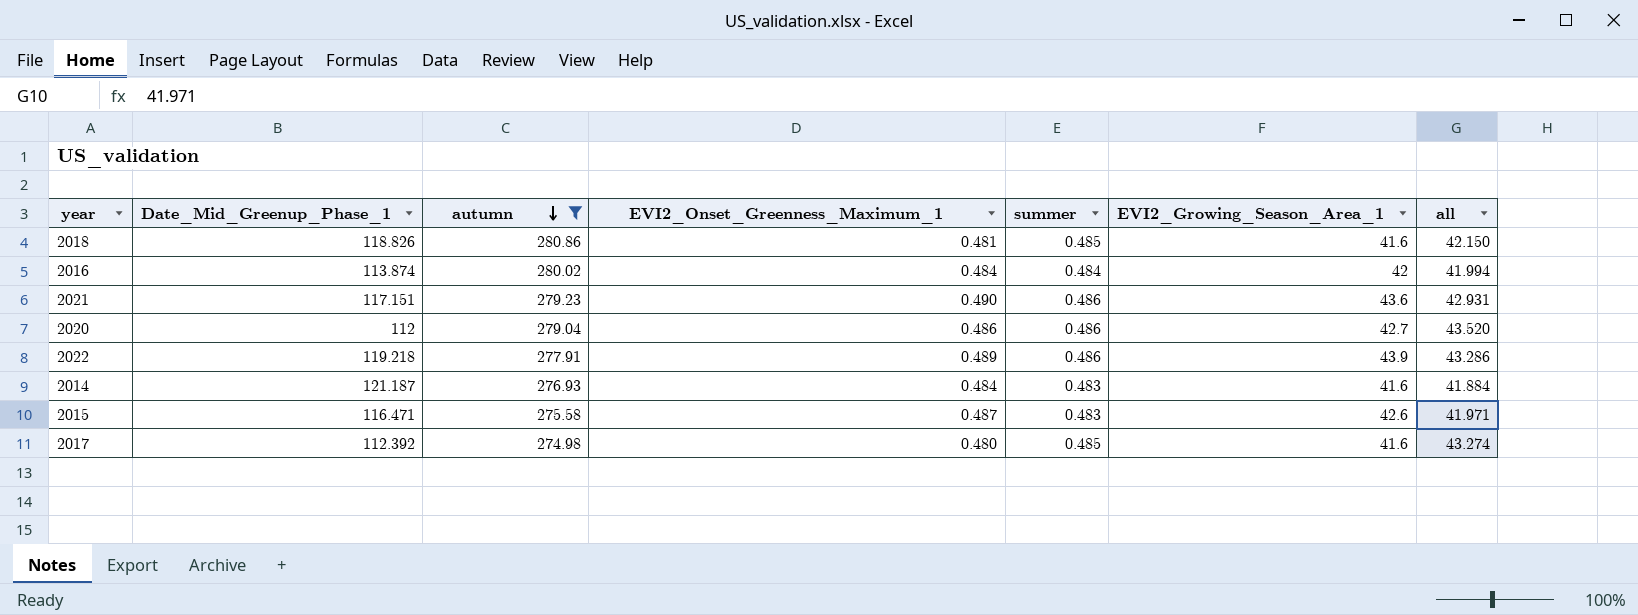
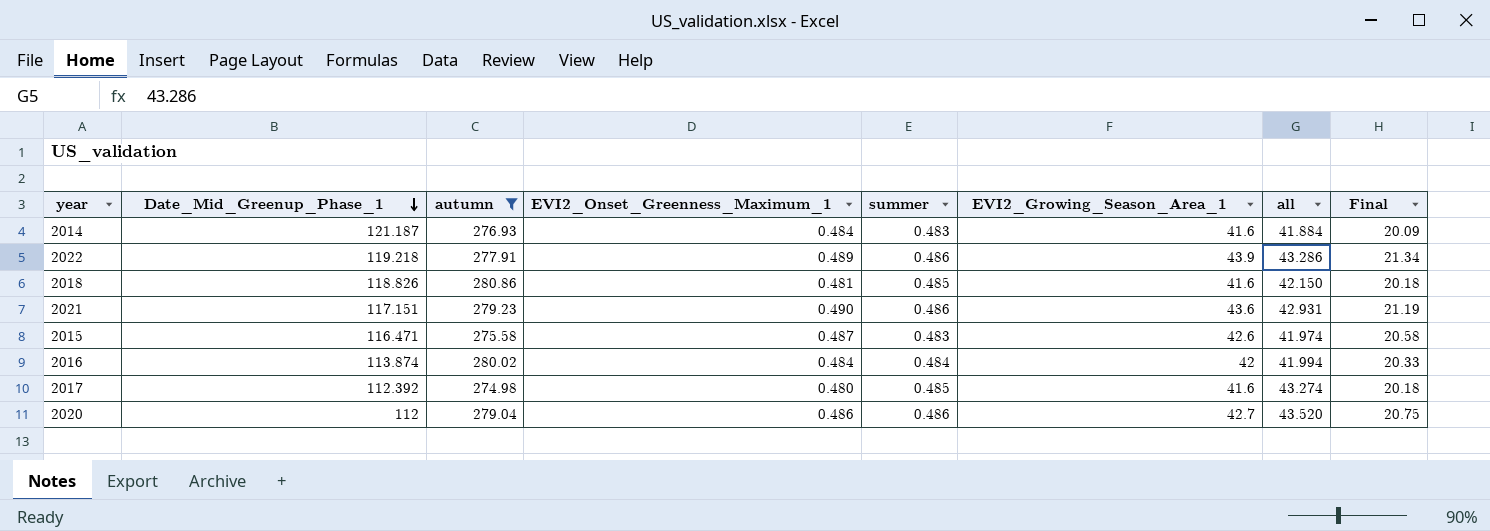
row order: autumn descending -> Date_Mid_Greenup_Phase_1 descending
column Final | formula: none -> [summer] * [EVI2_Growing_Season_Area_1]
2015 | all: 41.971 -> 41.974

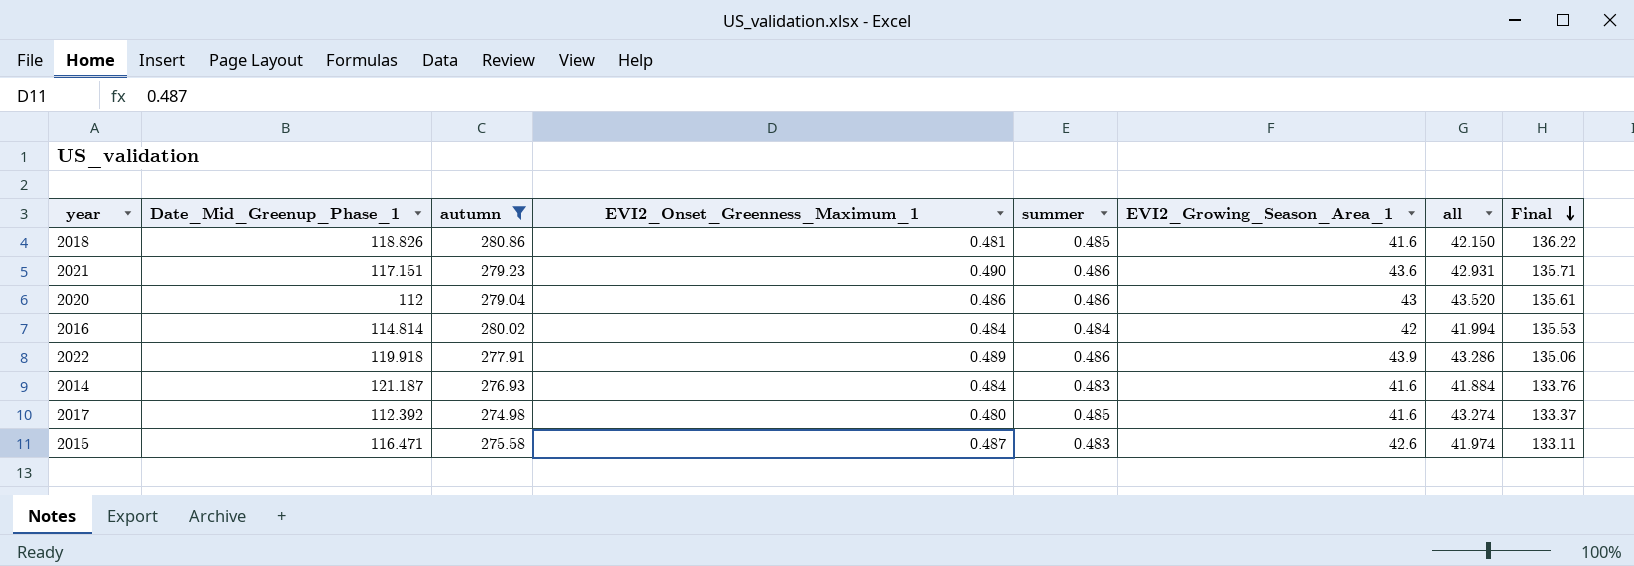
row order: Date_Mid_Greenup_Phase_1 descending -> Final descending
column Final | formula: [summer] * [EVI2_Growing_Season_Area_1] -> [autumn] * [summer]
2020 | EVI2_Growing_Season_Area_1: 42.7 -> 43
2016 | Date_Mid_Greenup_Phase_1: 113.874 -> 114.814
2022 | Date_Mid_Greenup_Phase_1: 119.218 -> 119.918

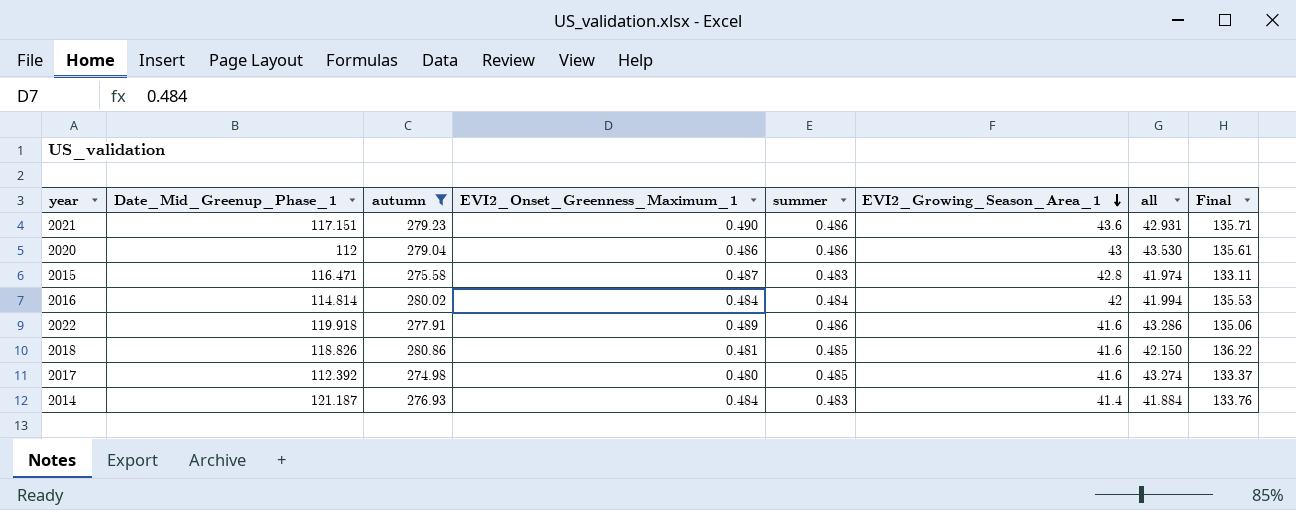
row order: Final descending -> EVI2_Growing_Season_Area_1 descending
2020 | all: 43.520 -> 43.530
2015 | EVI2_Growing_Season_Area_1: 42.6 -> 42.8
2022 | EVI2_Growing_Season_Area_1: 43.9 -> 41.6
2014 | EVI2_Growing_Season_Area_1: 41.6 -> 41.4

